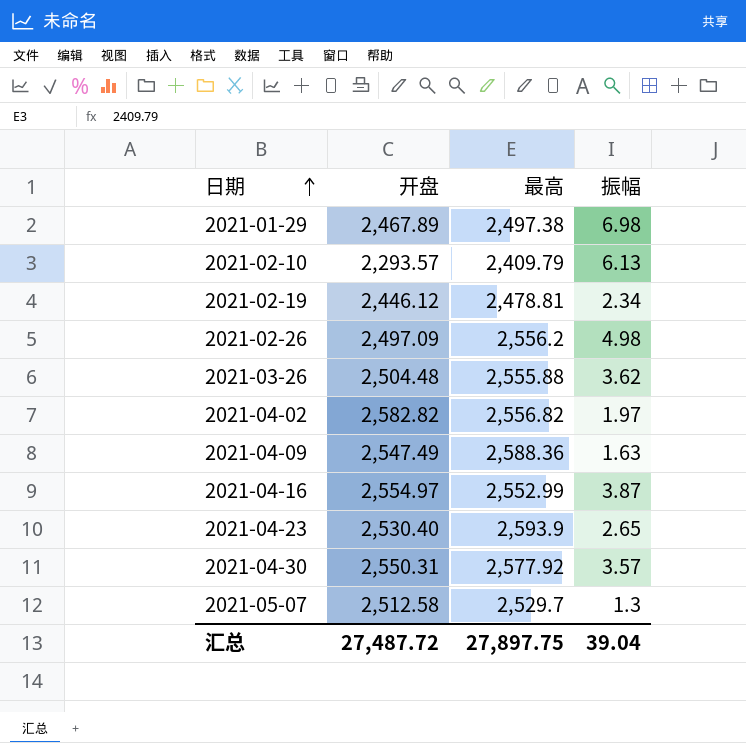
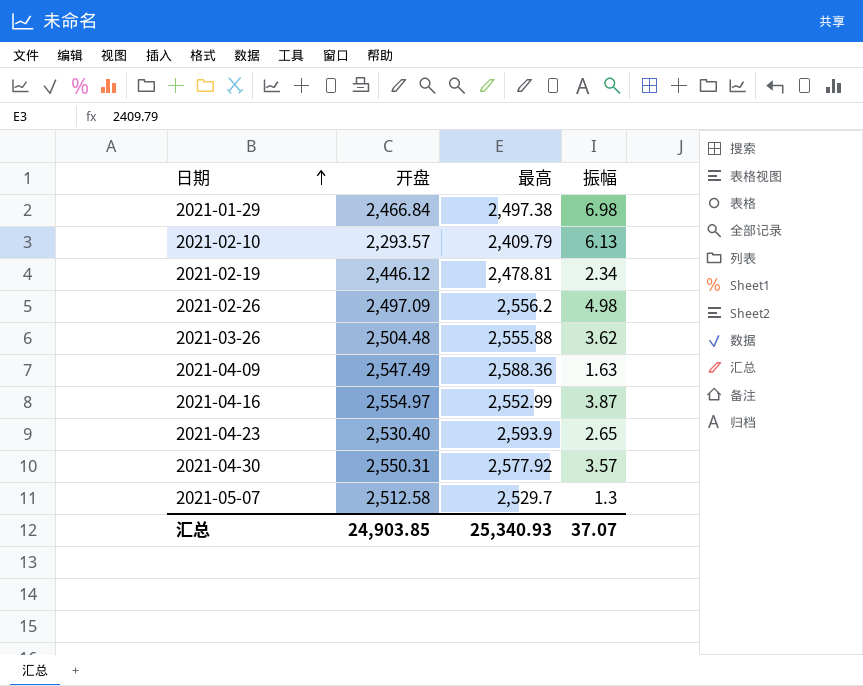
row 2021-04-02: 2,582.82 | 2,556.82 | 1.97 -> none
2021-01-29 | 开盘: 2,467.89 -> 2,466.84
汇总 | 开盘: 27,487.72 -> 24,903.85
汇总 | 最高: 27,897.75 -> 25,340.93
汇总 | 振幅: 39.04 -> 37.07

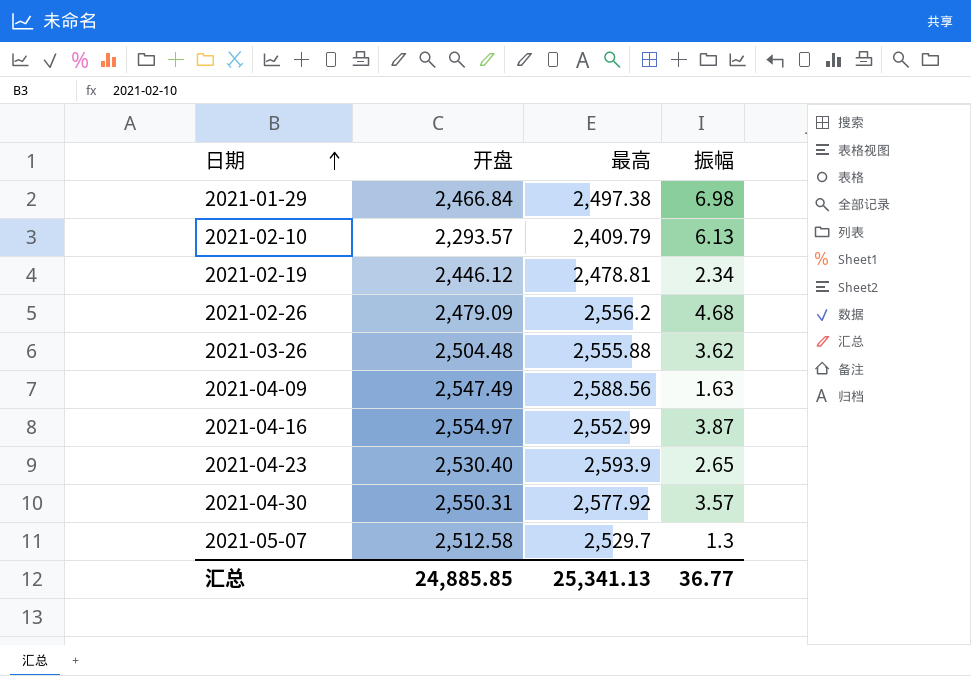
2021-02-26 | 开盘: 2,497.09 -> 2,479.09
2021-02-26 | 振幅: 4.98 -> 4.68
2021-04-09 | 最高: 2,588.36 -> 2,588.56
汇总 | 开盘: 24,903.85 -> 24,885.85
汇总 | 最高: 25,340.93 -> 25,341.13
汇总 | 振幅: 37.07 -> 36.77

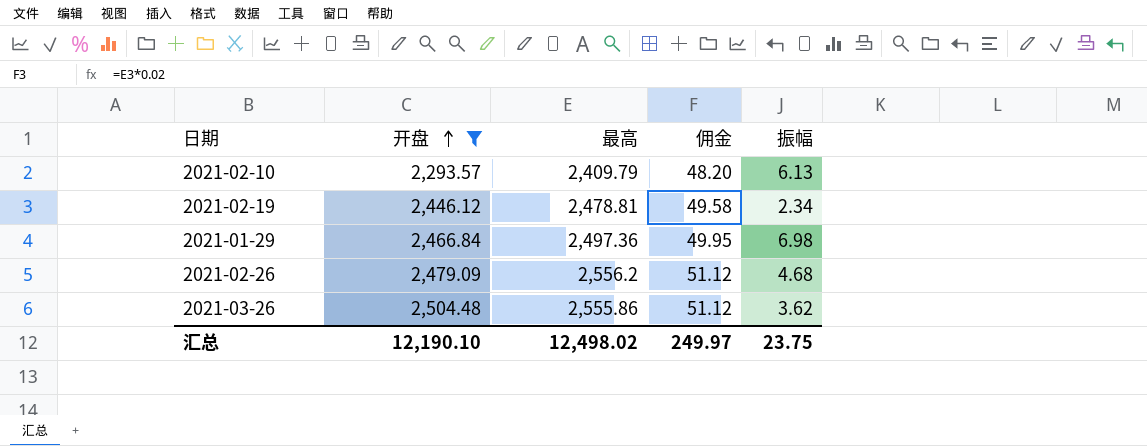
filter: none -> 开盘 <= 2,504.48
row order: 日期 ascending -> 开盘 ascending
column 佣金 | formula: none -> [最高] * 0.02
2021-01-29 | 最高: 2,497.38 -> 2,497.36
2021-03-26 | 最高: 2,555.88 -> 2,555.86
汇总 | 开盘: 24,885.85 -> 12,190.10
汇总 | 最高: 25,341.13 -> 12,498.02
汇总 | 振幅: 36.77 -> 23.75

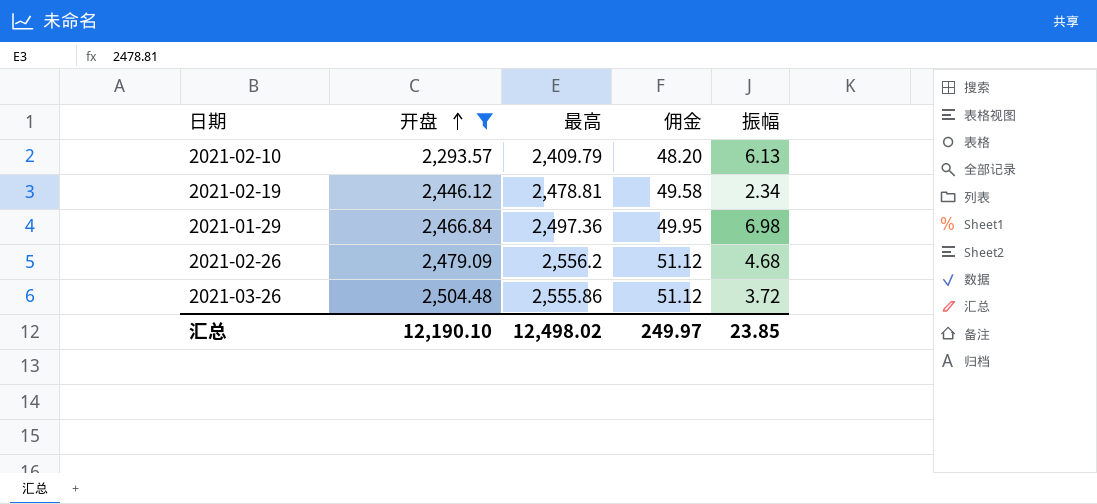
2021-03-26 | 振幅: 3.62 -> 3.72
汇总 | 振幅: 23.75 -> 23.85

